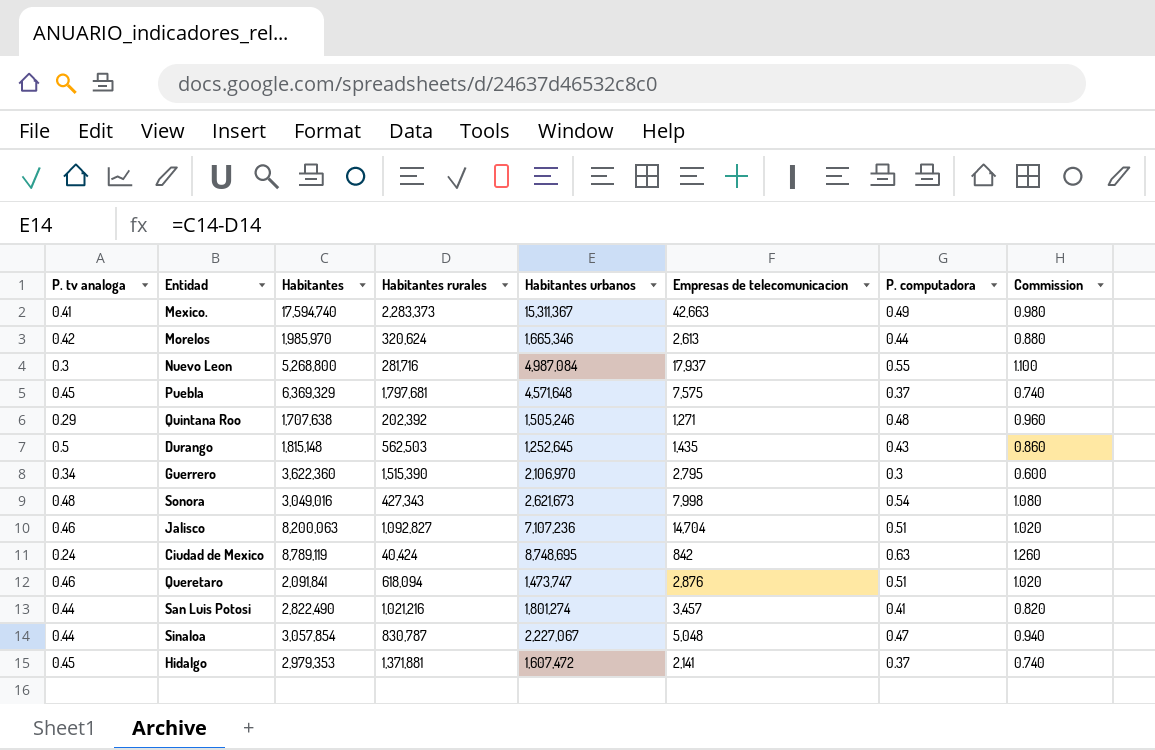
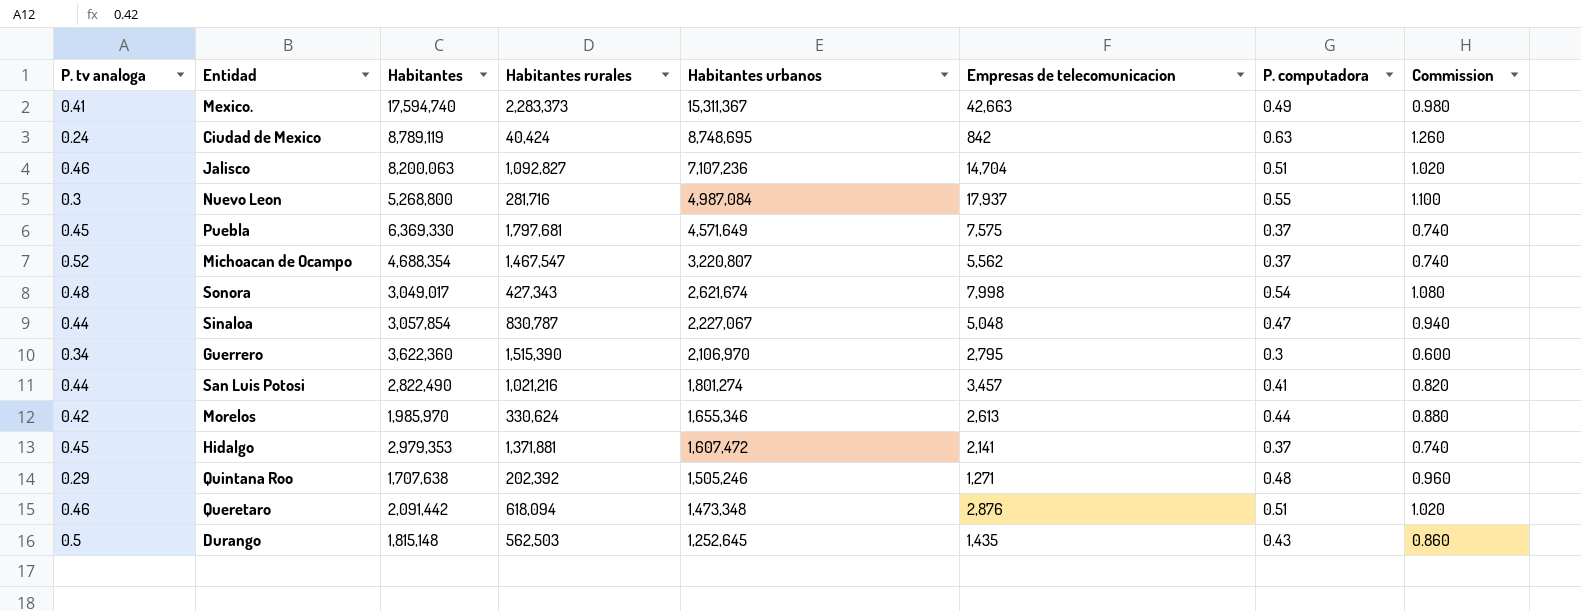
row order: none -> Habitantes urbanos descending
Puebla | Habitantes: 6,369,329 -> 6,369,330
Puebla | Habitantes urbanos: 4,571,648 -> 4,571,649
row Michoacan de Ocampo: none -> 0.52 | 4,688,354 | 1,467,547 | 3,220,807 | 5,562 | 0.37 | 0.740
Sonora | Habitantes: 3,049,016 -> 3,049,017
Sonora | Habitantes urbanos: 2,621,673 -> 2,621,674
Morelos | Habitantes rurales: 320,624 -> 330,624
Morelos | Habitantes urbanos: 1,665,346 -> 1,655,346
Queretaro | Habitantes: 2,091,841 -> 2,091,442
Queretaro | Habitantes urbanos: 1,473,747 -> 1,473,348

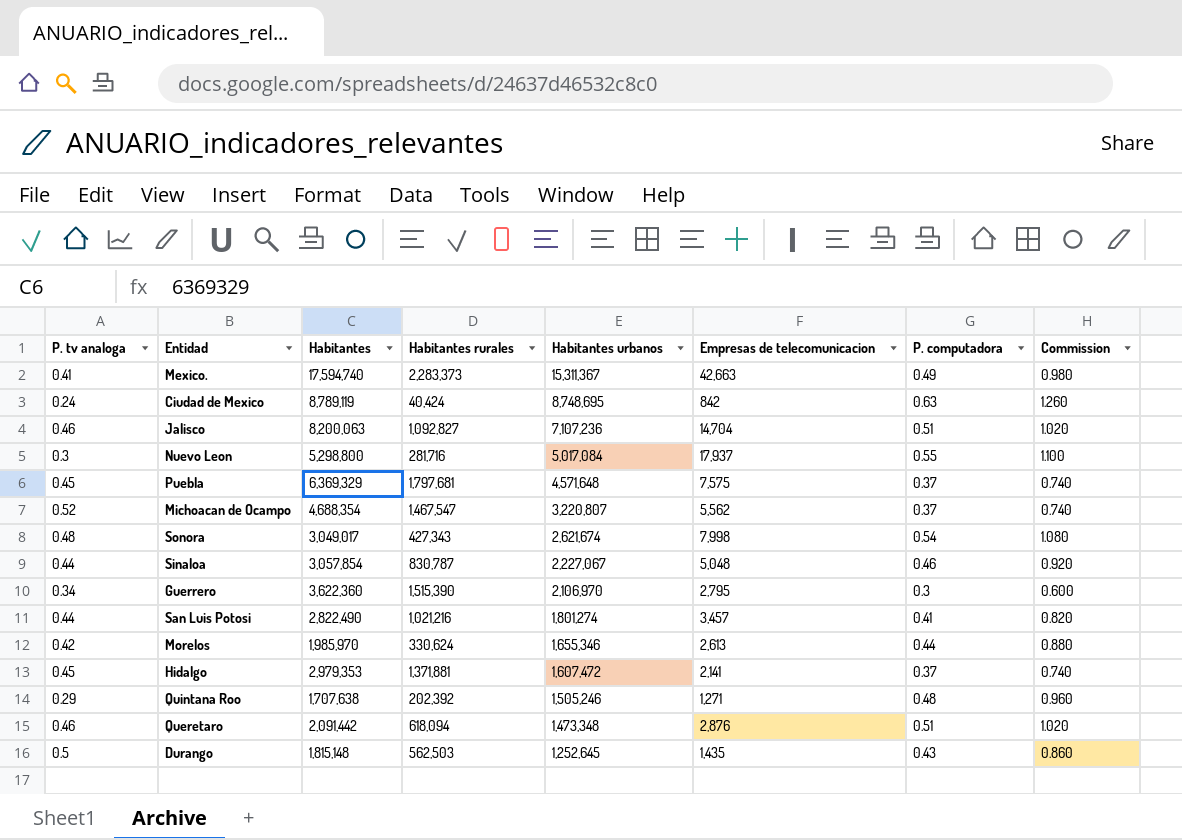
Nuevo Leon | Habitantes: 5,268,800 -> 5,298,800
Nuevo Leon | Habitantes urbanos: 4,987,084 -> 5,017,084
Puebla | Habitantes: 6,369,330 -> 6,369,329
Puebla | Habitantes urbanos: 4,571,649 -> 4,571,648
Sinaloa | P. computadora: 0.47 -> 0.46
Sinaloa | Commission: 0.940 -> 0.920

